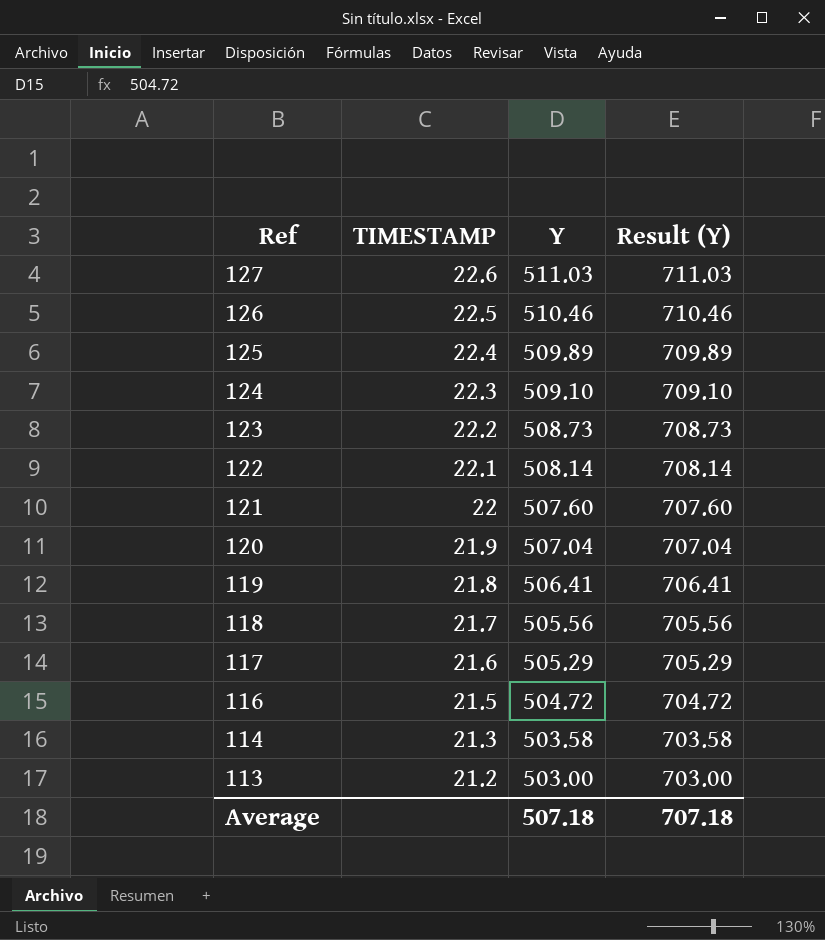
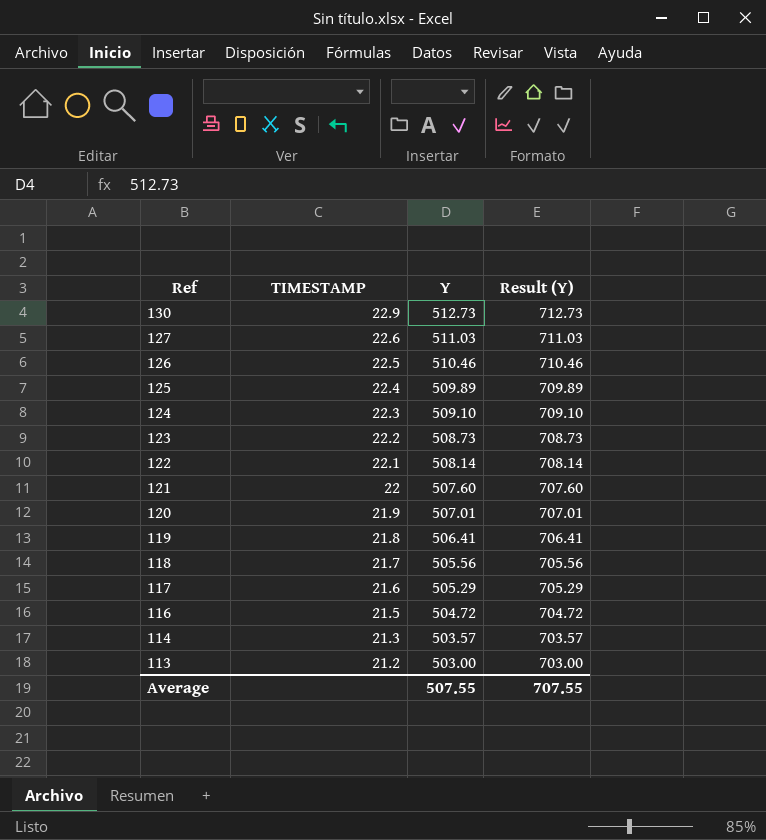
row 130: none -> 22.9 | 512.73 | 712.73
120 | Y: 507.04 -> 507.01
120 | Result (Y): 707.04 -> 707.01
114 | Y: 503.58 -> 503.57
114 | Result (Y): 703.58 -> 703.57
Average | Y: 507.18 -> 507.55
Average | Result (Y): 707.18 -> 707.55

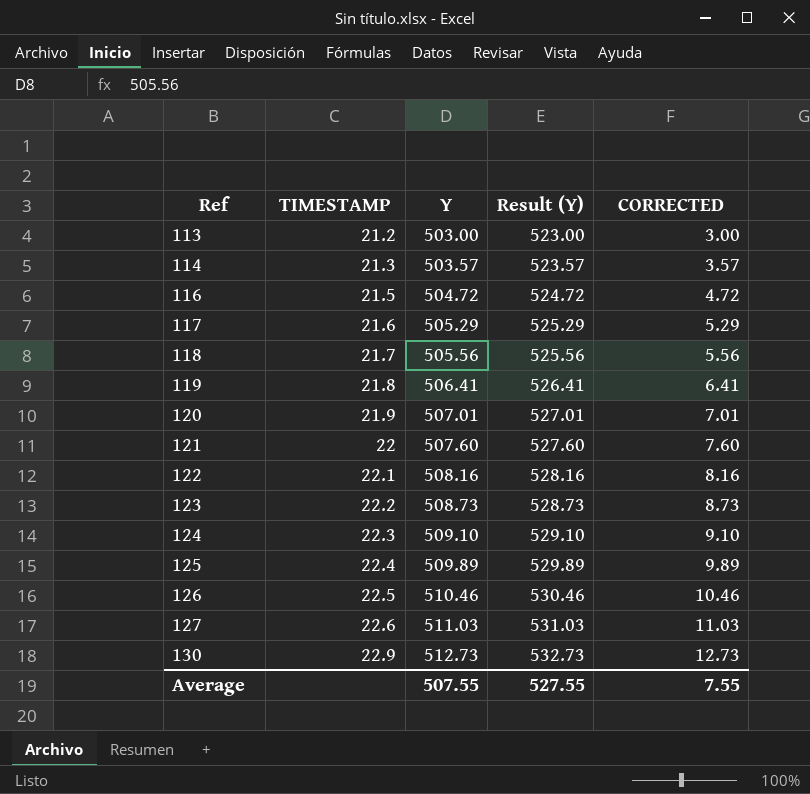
row order: Ref descending -> Ref ascending
column Result (Y) | formula: [Y] + 200 -> [Y] + 20
column CORRECTED | formula: none -> [Y] - 500
122 | Y: 508.14 -> 508.16
Average | Result (Y): 707.55 -> 527.55

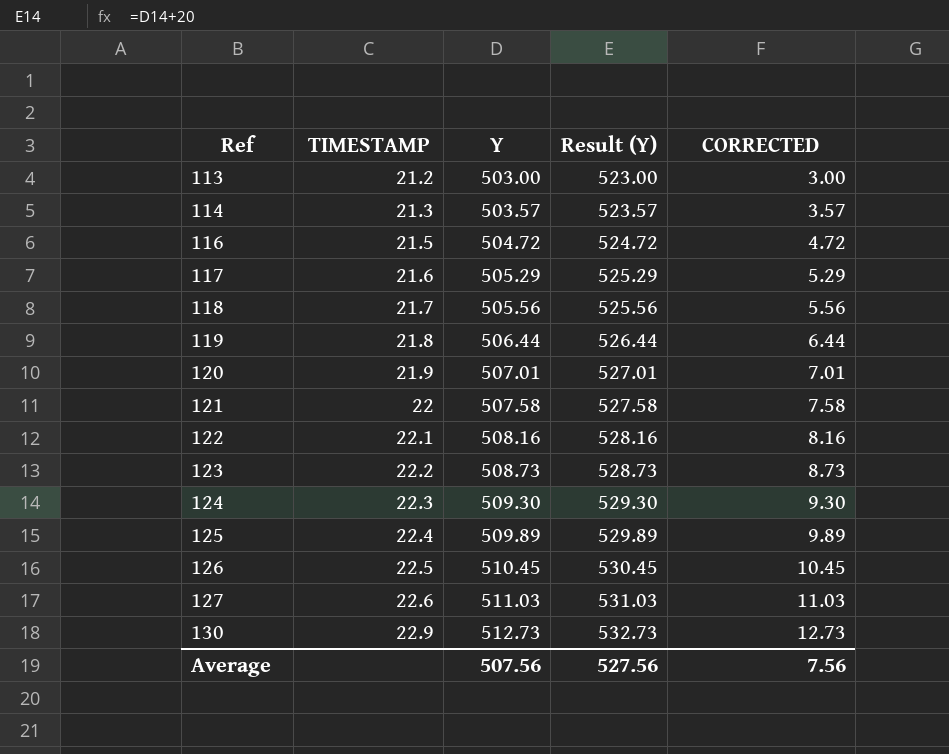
119 | Y: 506.41 -> 506.44
119 | Result (Y): 526.41 -> 526.44
119 | CORRECTED: 6.41 -> 6.44
121 | Y: 507.60 -> 507.58
121 | Result (Y): 527.60 -> 527.58
121 | CORRECTED: 7.60 -> 7.58
124 | Y: 509.10 -> 509.30
124 | Result (Y): 529.10 -> 529.30
124 | CORRECTED: 9.10 -> 9.30
126 | Y: 510.46 -> 510.45
126 | Result (Y): 530.46 -> 530.45
126 | CORRECTED: 10.46 -> 10.45
Average | Y: 507.55 -> 507.56
Average | Result (Y): 527.55 -> 527.56
Average | CORRECTED: 7.55 -> 7.56

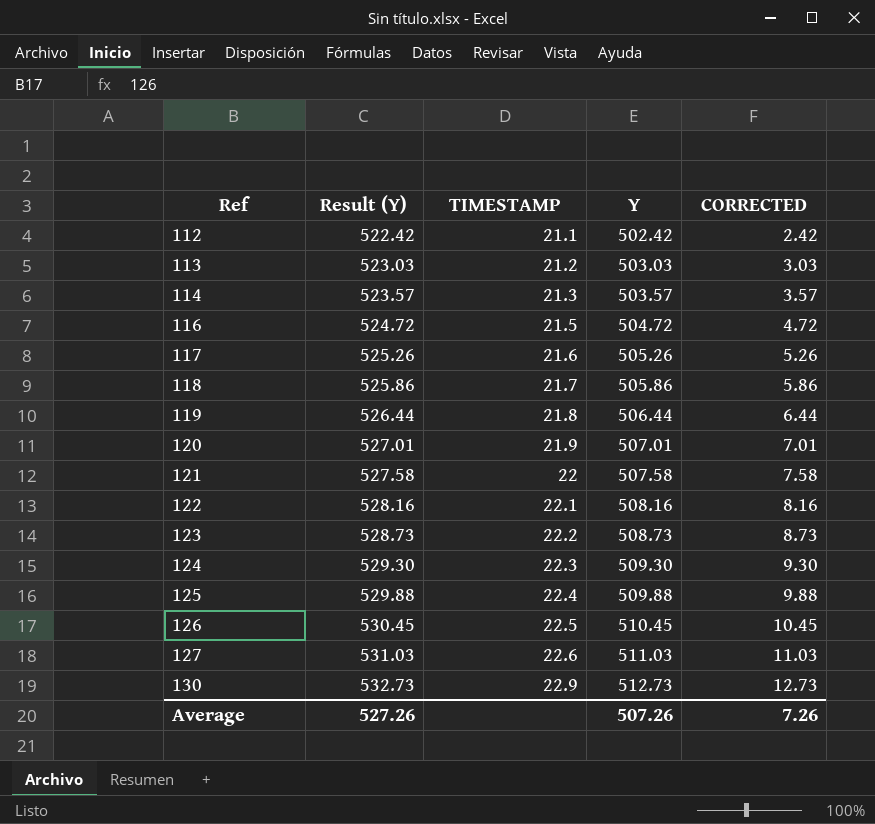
column Result (Y) | position: 4 -> 2
row 112: none -> 522.42 | 21.1 | 502.42 | 2.42
113 | Result (Y): 523.00 -> 523.03
113 | Y: 503.00 -> 503.03
113 | CORRECTED: 3.00 -> 3.03
117 | Result (Y): 525.29 -> 525.26
117 | Y: 505.29 -> 505.26
117 | CORRECTED: 5.29 -> 5.26
118 | Result (Y): 525.56 -> 525.86
118 | Y: 505.56 -> 505.86
118 | CORRECTED: 5.56 -> 5.86
125 | Result (Y): 529.89 -> 529.88
125 | Y: 509.89 -> 509.88
125 | CORRECTED: 9.89 -> 9.88
Average | Result (Y): 527.56 -> 527.26
Average | Y: 507.56 -> 507.26
Average | CORRECTED: 7.56 -> 7.26

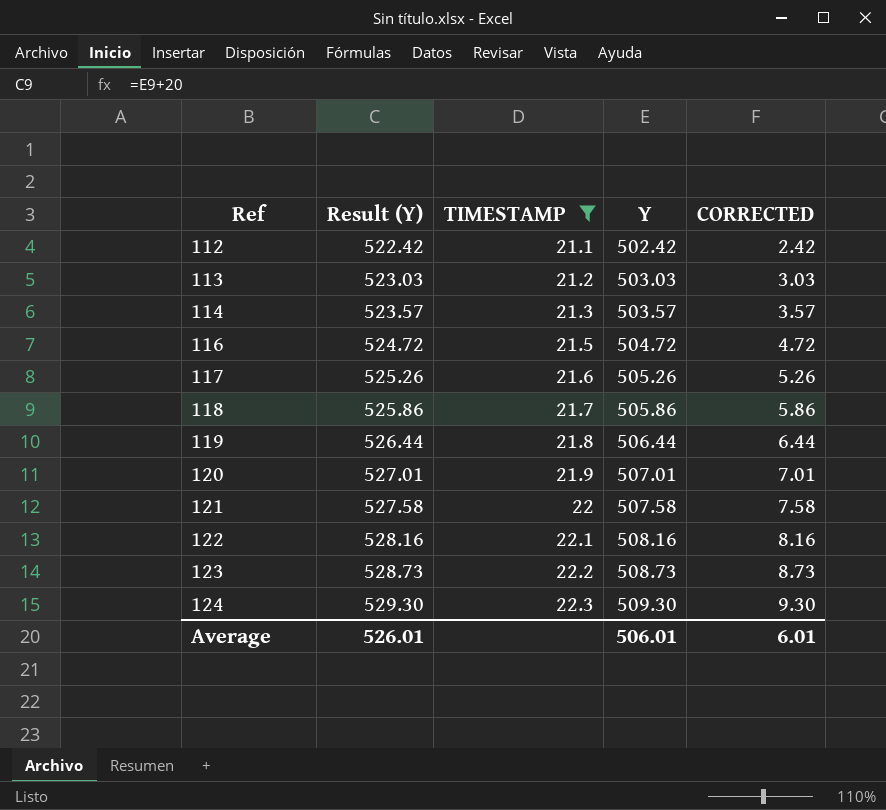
filter: none -> TIMESTAMP <= 22.3
Average | Result (Y): 527.26 -> 526.01
Average | Y: 507.26 -> 506.01
Average | CORRECTED: 7.26 -> 6.01

